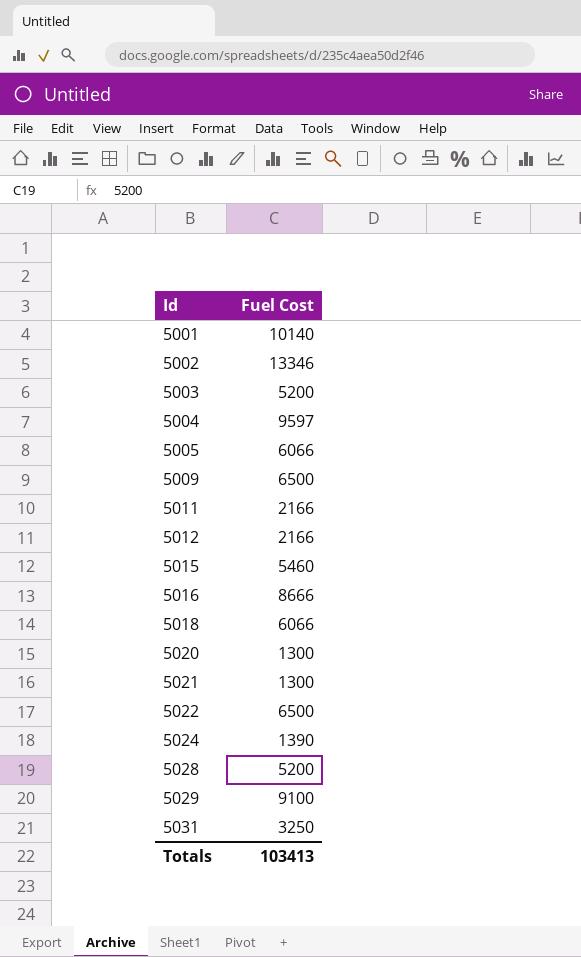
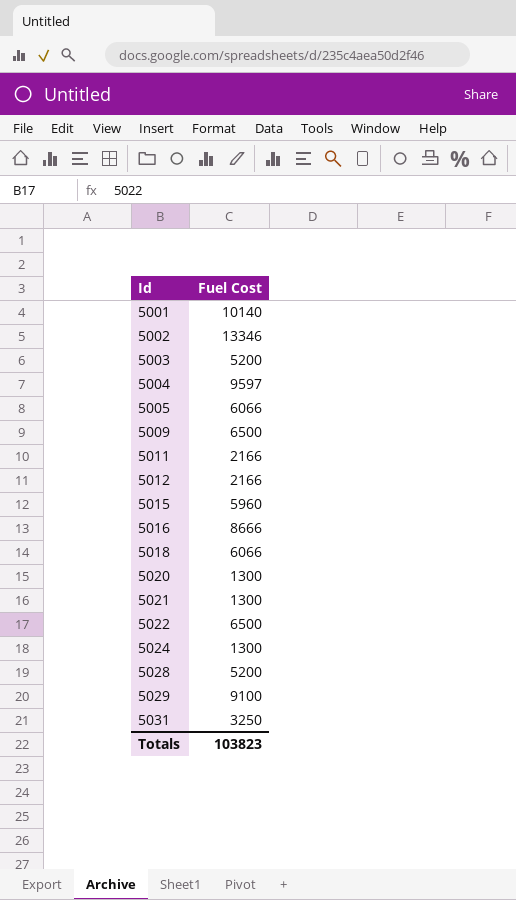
5015 | Fuel Cost: 5460 -> 5960
5024 | Fuel Cost: 1390 -> 1300
Totals | Fuel Cost: 103413 -> 103823

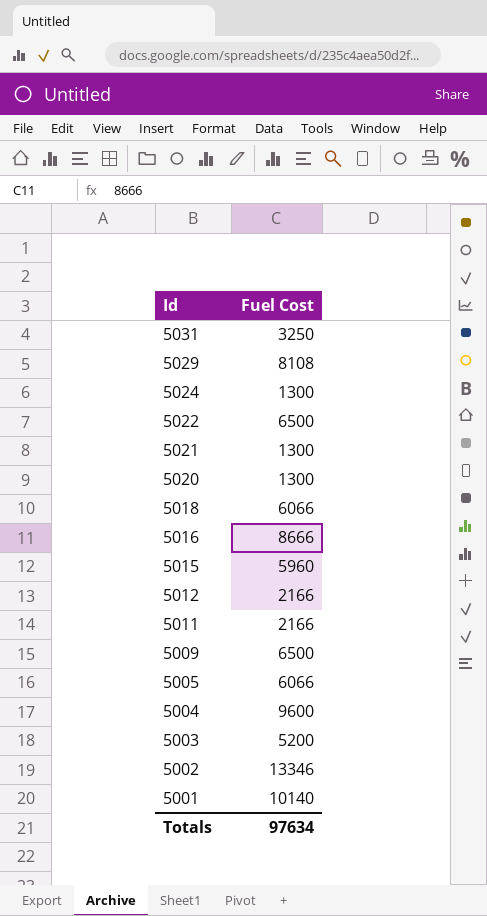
row order: Id ascending -> Id descending
row 5028: 5200 -> none
5029 | Fuel Cost: 9100 -> 8108
5004 | Fuel Cost: 9597 -> 9600
Totals | Fuel Cost: 103823 -> 97634

